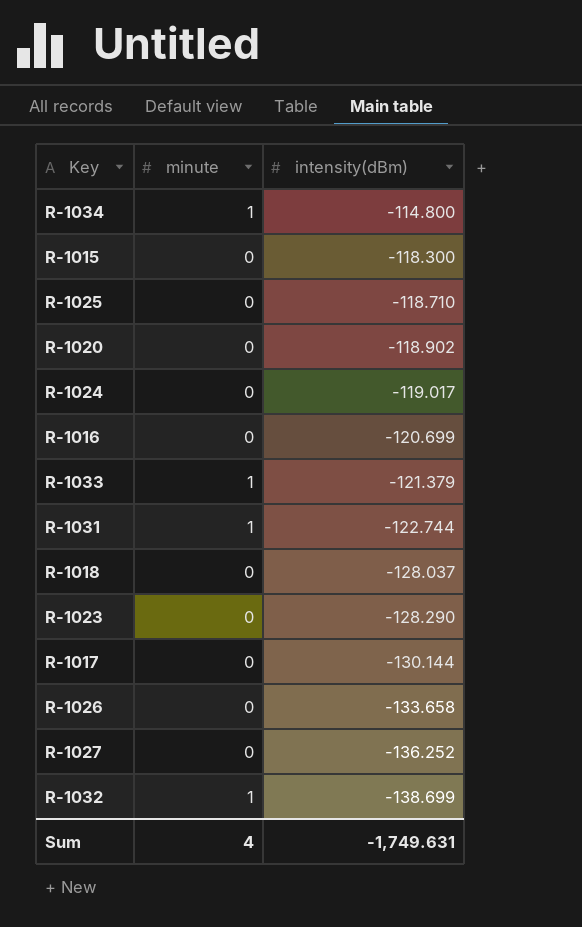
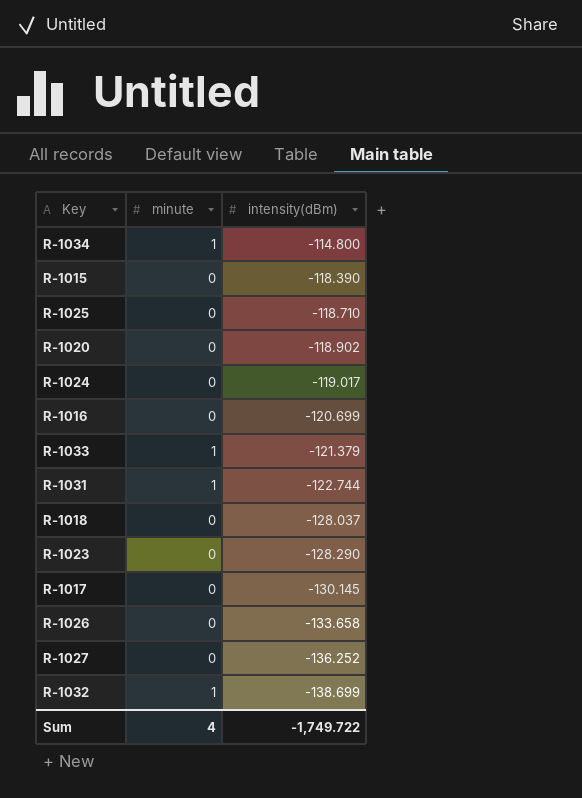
R-1015 | intensity(dBm): -118.300 -> -118.390
R-1017 | intensity(dBm): -130.144 -> -130.145
Sum | intensity(dBm): -1,749.631 -> -1,749.722

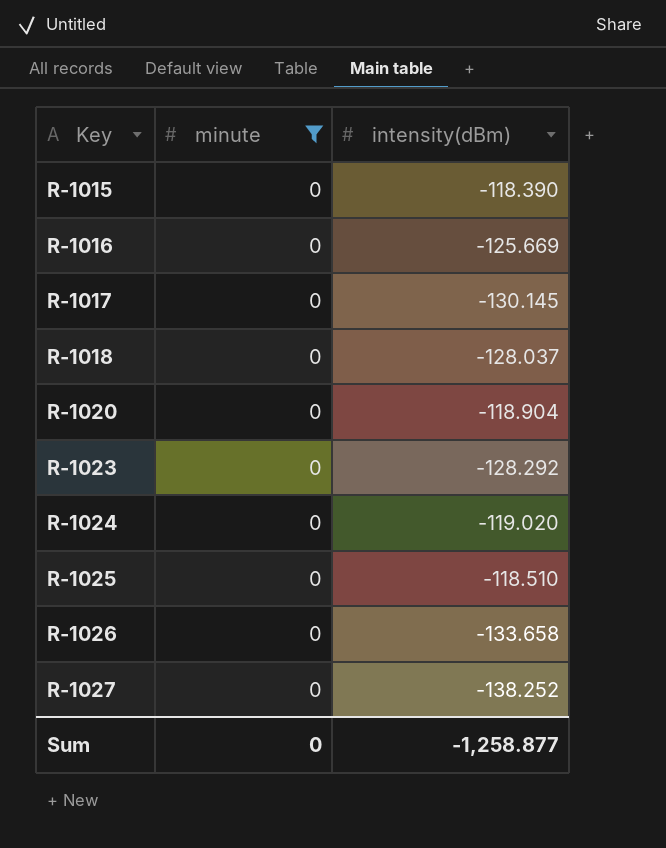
filter: none -> minute = 0
row order: intensity(dBm) descending -> Key ascending
R-1016 | intensity(dBm): -120.699 -> -125.669
R-1020 | intensity(dBm): -118.902 -> -118.904
R-1023 | intensity(dBm): -128.290 -> -128.292
R-1024 | intensity(dBm): -119.017 -> -119.020
R-1025 | intensity(dBm): -118.710 -> -118.510
R-1027 | intensity(dBm): -136.252 -> -138.252
Sum | minute: 4 -> 0
Sum | intensity(dBm): -1,749.722 -> -1,258.877

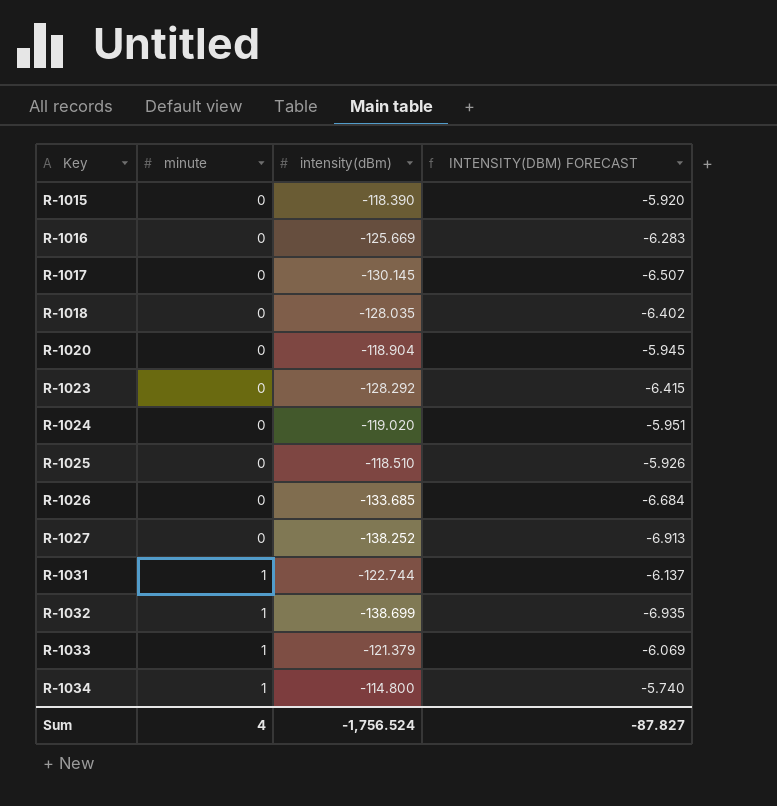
filter: minute = 0 -> none
column INTENSITY(DBM) FORECAST | formula: none -> [intensity(dBm)] * 0.05
R-1018 | intensity(dBm): -128.037 -> -128.035
R-1026 | intensity(dBm): -133.658 -> -133.685
Sum | minute: 0 -> 4
Sum | intensity(dBm): -1,258.877 -> -1,756.524

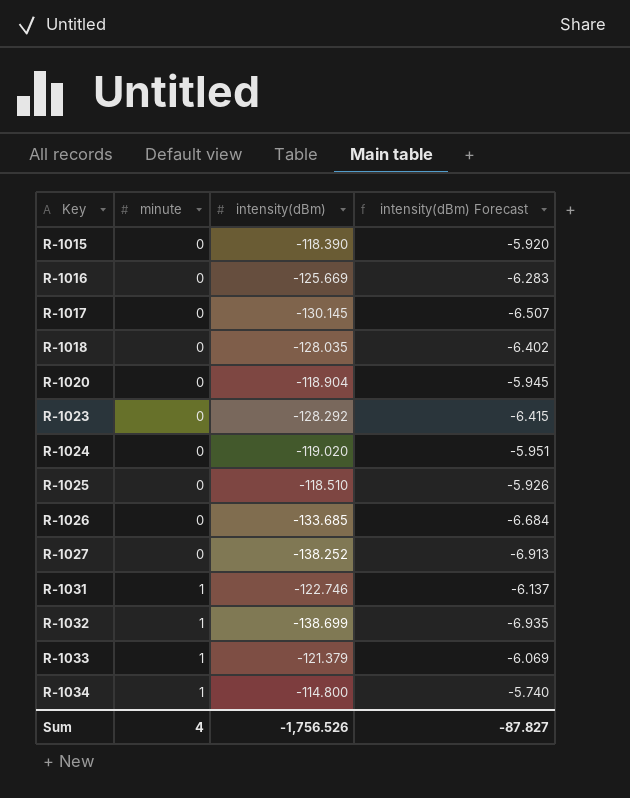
column name: INTENSITY(DBM) FORECAST -> intensity(dBm) Forecast
R-1031 | intensity(dBm): -122.744 -> -122.746
Sum | intensity(dBm): -1,756.524 -> -1,756.526

